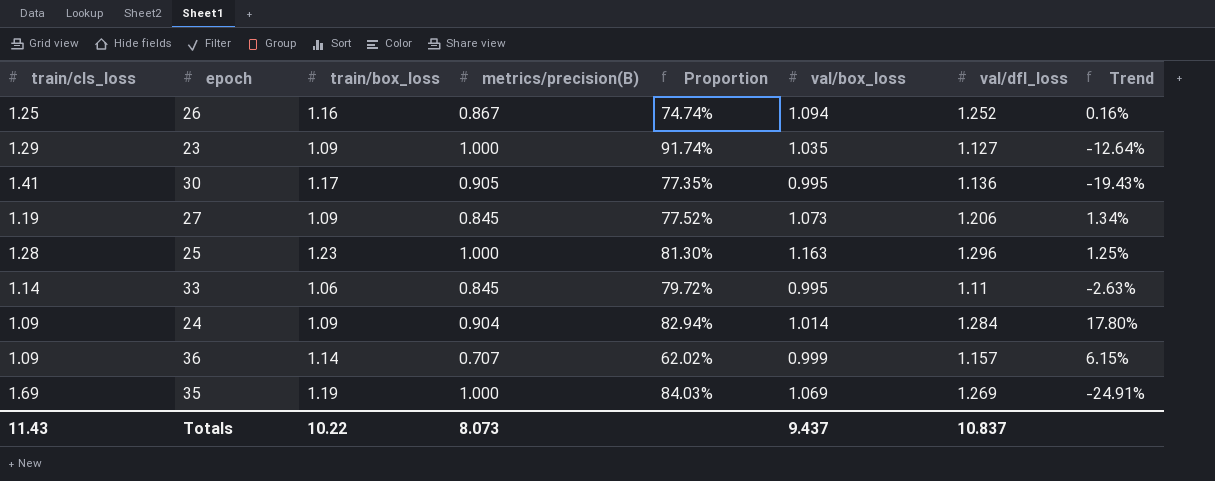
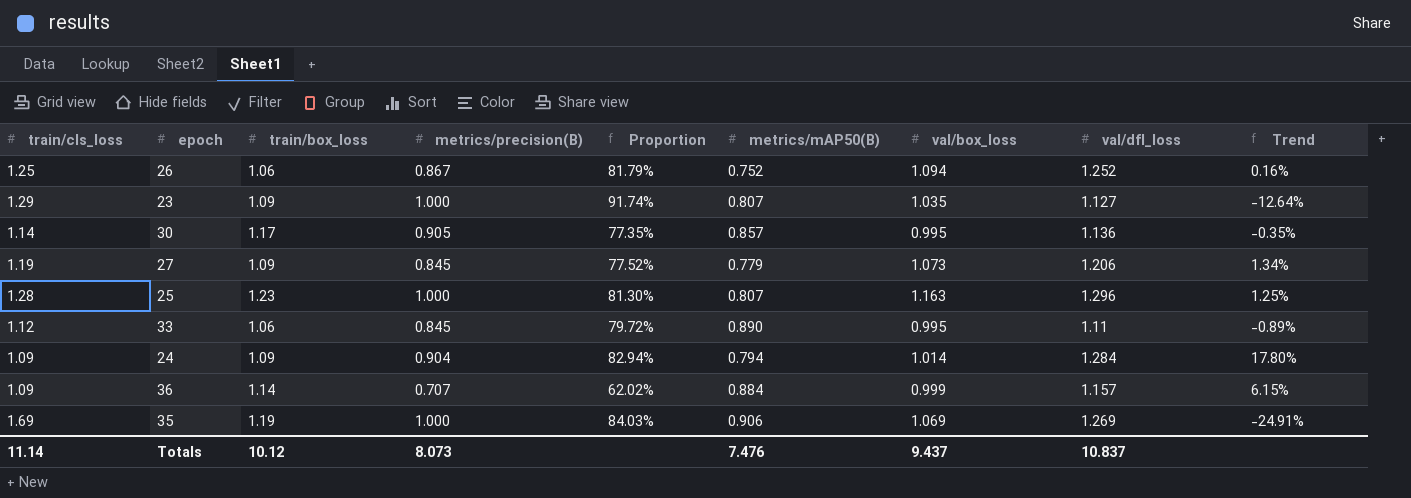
column metrics/mAP50(B) | position: none -> 6
26 | train/box_loss: 1.16 -> 1.06
26 | Proportion: 74.74% -> 81.79%
30 | train/cls_loss: 1.41 -> 1.14
30 | Trend: -19.43% -> -0.35%
33 | train/cls_loss: 1.14 -> 1.12
33 | Trend: -2.63% -> -0.89%
Totals | train/cls_loss: 11.43 -> 11.14
Totals | train/box_loss: 10.22 -> 10.12

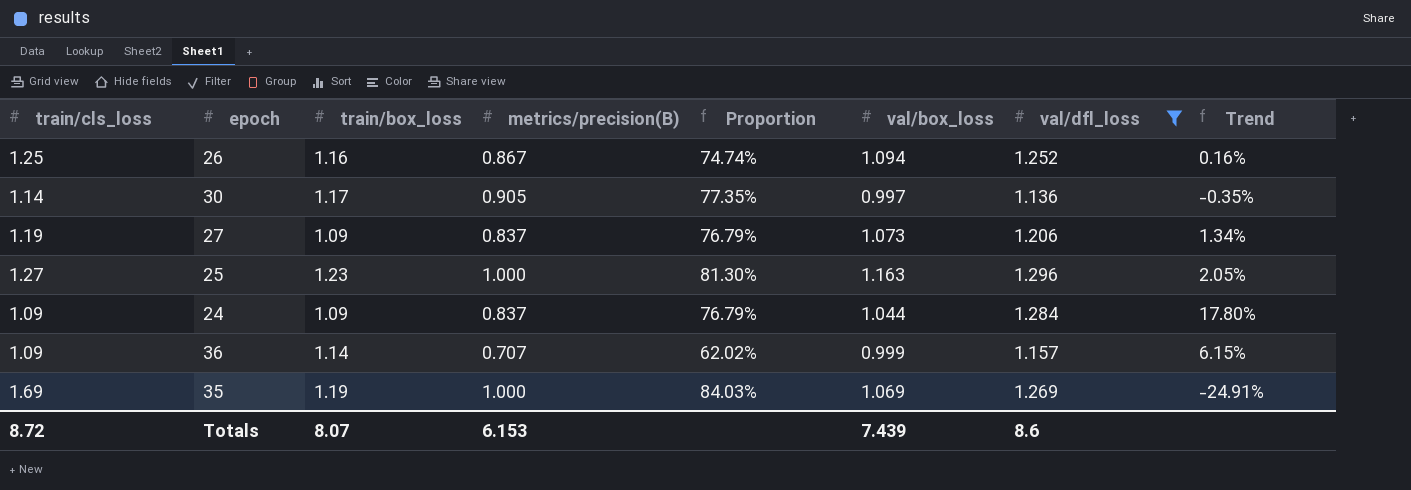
filter: none -> val/dfl_loss >= 1.136
column metrics/mAP50(B) | position: 6 -> none
26 | train/box_loss: 1.06 -> 1.16
26 | Proportion: 81.79% -> 74.74%
30 | val/box_loss: 0.995 -> 0.997
27 | metrics/precision(B): 0.845 -> 0.837
27 | Proportion: 77.52% -> 76.79%
25 | train/cls_loss: 1.28 -> 1.27
25 | Trend: 1.25% -> 2.05%
24 | metrics/precision(B): 0.904 -> 0.837
24 | Proportion: 82.94% -> 76.79%
24 | val/box_loss: 1.014 -> 1.044
Totals | train/cls_loss: 11.14 -> 8.72
Totals | train/box_loss: 10.12 -> 8.07
Totals | metrics/precision(B): 8.073 -> 6.153
Totals | val/box_loss: 9.437 -> 7.439
Totals | val/dfl_loss: 10.837 -> 8.6

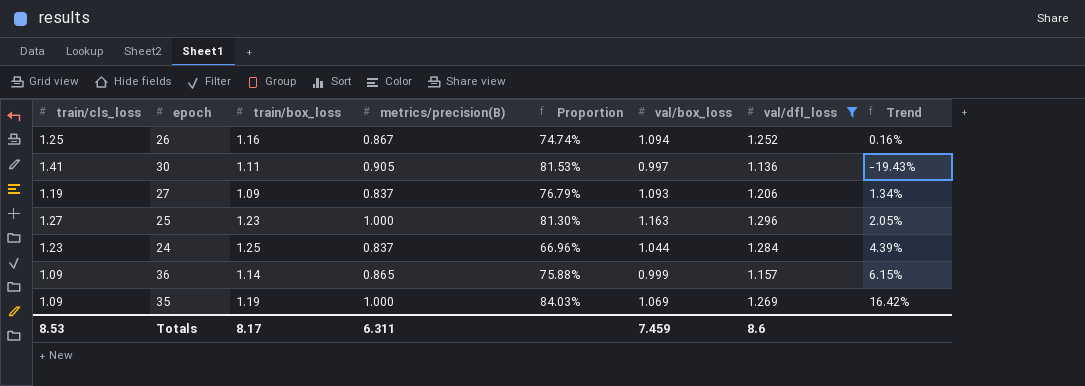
30 | train/cls_loss: 1.14 -> 1.41
30 | train/box_loss: 1.17 -> 1.11
30 | Proportion: 77.35% -> 81.53%
30 | Trend: -0.35% -> -19.43%
27 | val/box_loss: 1.073 -> 1.093
24 | train/cls_loss: 1.09 -> 1.23
24 | train/box_loss: 1.09 -> 1.25
24 | Proportion: 76.79% -> 66.96%
24 | Trend: 17.80% -> 4.39%
36 | metrics/precision(B): 0.707 -> 0.865
36 | Proportion: 62.02% -> 75.88%
35 | train/cls_loss: 1.69 -> 1.09
35 | Trend: -24.91% -> 16.42%
Totals | train/cls_loss: 8.72 -> 8.53
Totals | train/box_loss: 8.07 -> 8.17
Totals | metrics/precision(B): 6.153 -> 6.311
Totals | val/box_loss: 7.439 -> 7.459

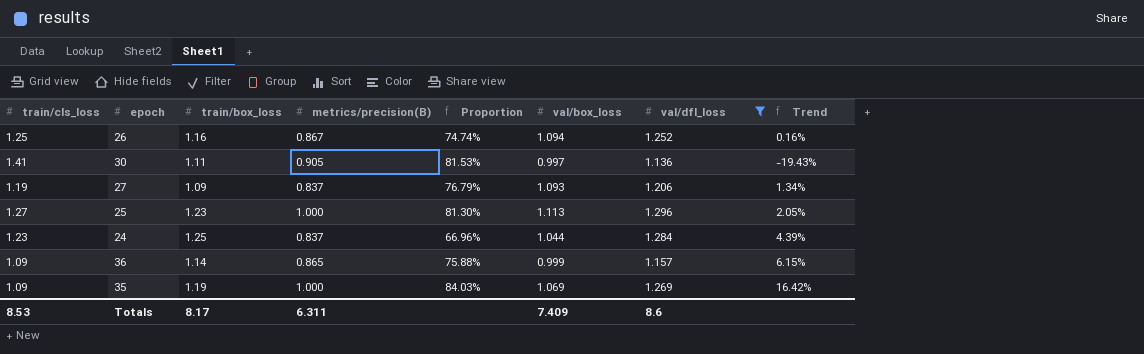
25 | val/box_loss: 1.163 -> 1.113
Totals | val/box_loss: 7.459 -> 7.409

